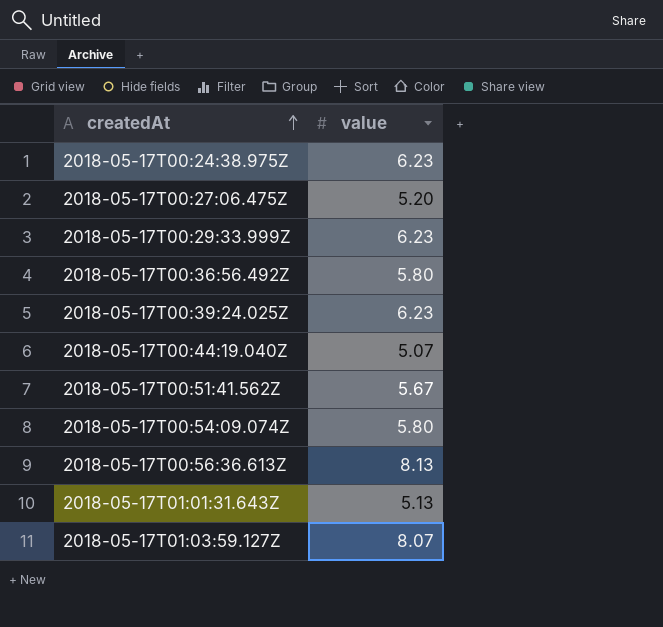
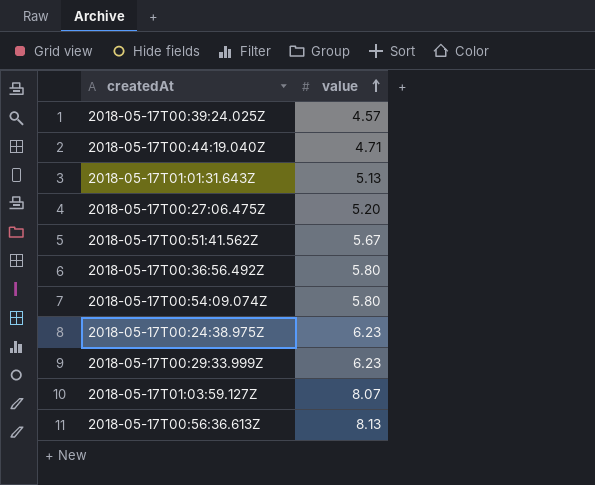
row order: createdAt ascending -> value ascending
2018-05-17T00:39:24.025Z | value: 6.23 -> 4.57
2018-05-17T00:44:19.040Z | value: 5.07 -> 4.71

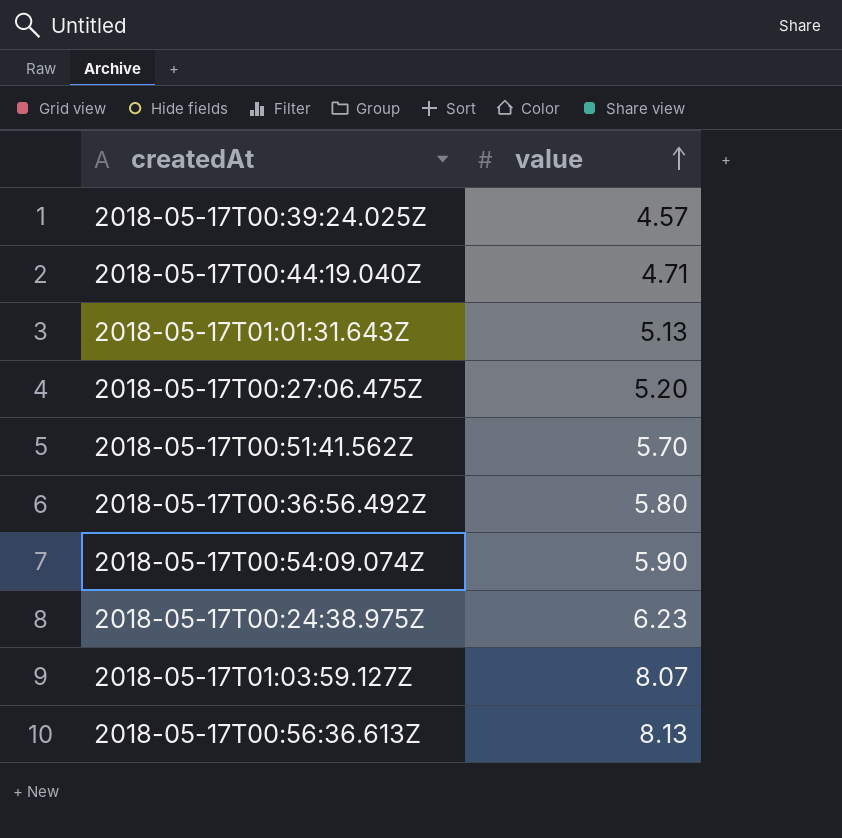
row 2018-05-17T00:29:33.999Z: 6.23 -> none
2018-05-17T00:51:41.562Z | value: 5.67 -> 5.70
2018-05-17T00:54:09.074Z | value: 5.80 -> 5.90

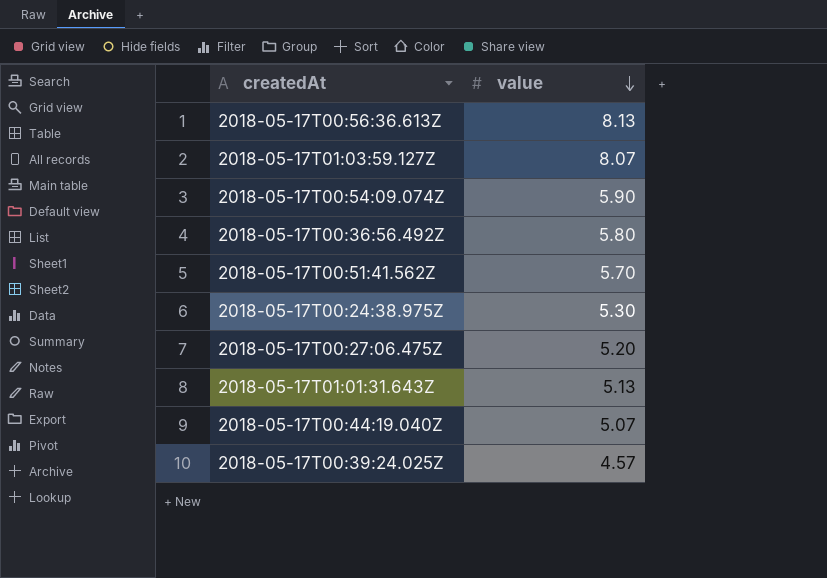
row order: value ascending -> value descending
2018-05-17T00:24:38.975Z | value: 6.23 -> 5.30
2018-05-17T00:44:19.040Z | value: 4.71 -> 5.07

